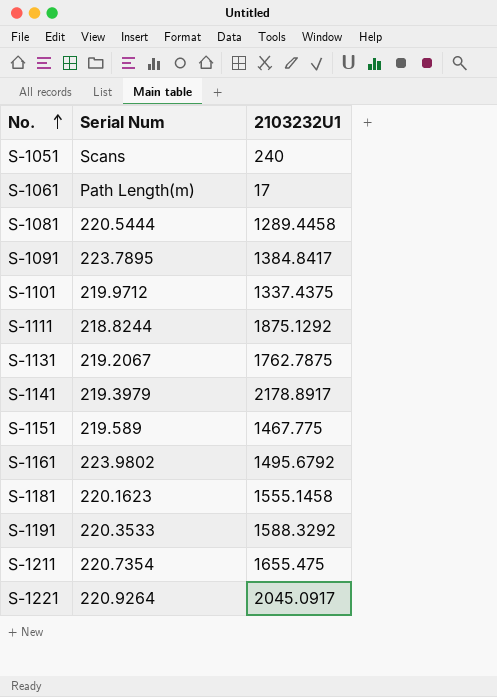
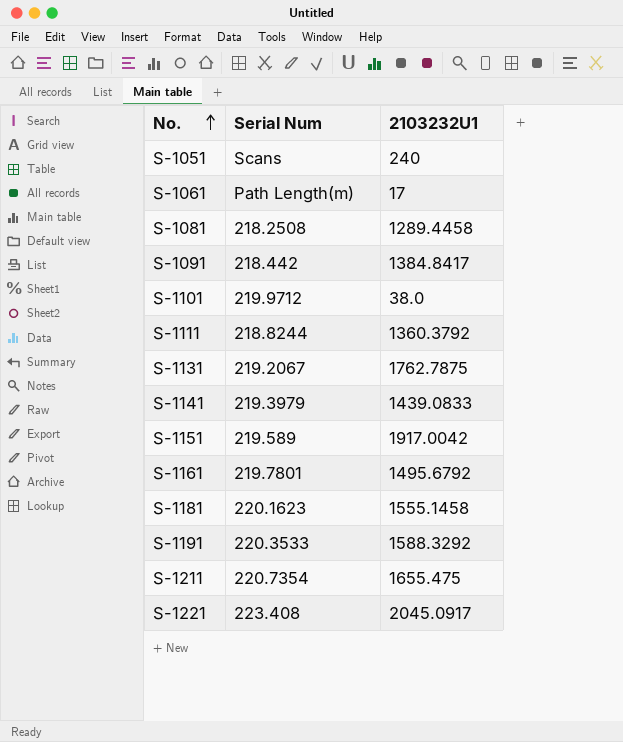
S-1081 | Serial Num: 220.5444 -> 218.2508
S-1091 | Serial Num: 223.7895 -> 218.442
S-1101 | 2103232U1: 1337.4375 -> 38.0
S-1111 | 2103232U1: 1875.1292 -> 1360.3792
S-1141 | 2103232U1: 2178.8917 -> 1439.0833
S-1151 | 2103232U1: 1467.775 -> 1917.0042
S-1161 | Serial Num: 223.9802 -> 219.7801
S-1221 | Serial Num: 220.9264 -> 223.408

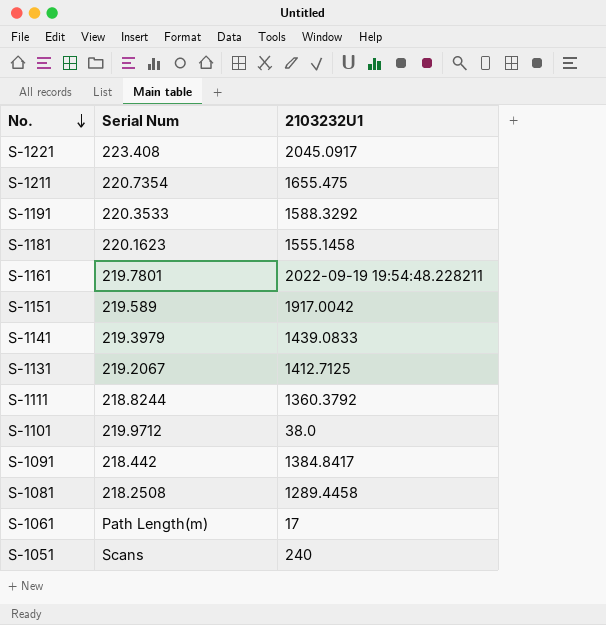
row order: No. ascending -> No. descending
S-1161 | 2103232U1: 1495.6792 -> 2022-09-19 19:54:48.228211
S-1131 | 2103232U1: 1762.7875 -> 1412.7125

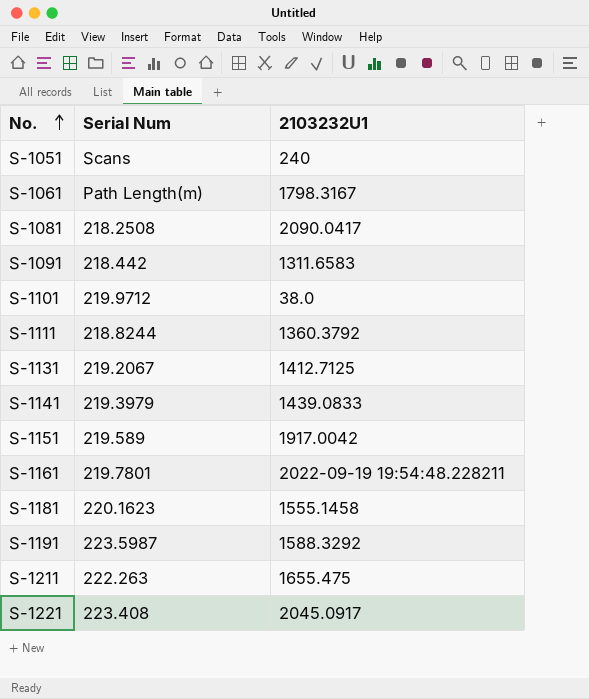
row order: No. descending -> No. ascending
S-1061 | 2103232U1: 17 -> 1798.3167
S-1081 | 2103232U1: 1289.4458 -> 2090.0417
S-1091 | 2103232U1: 1384.8417 -> 1311.6583
S-1191 | Serial Num: 220.3533 -> 223.5987
S-1211 | Serial Num: 220.7354 -> 222.263

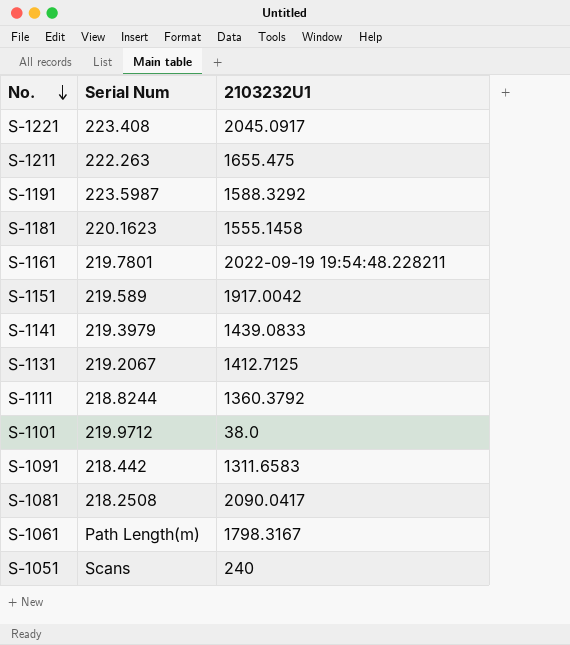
row order: No. ascending -> No. descending

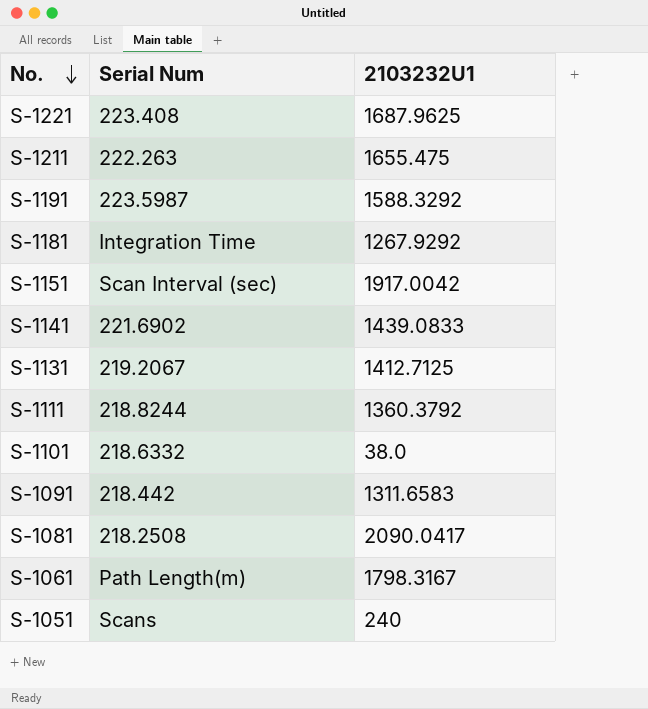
row S-1161: 219.7801 | 2022-09-19 19:54:48.228211 -> none
S-1221 | 2103232U1: 2045.0917 -> 1687.9625
S-1181 | Serial Num: 220.1623 -> Integration Time
S-1181 | 2103232U1: 1555.1458 -> 1267.9292
S-1151 | Serial Num: 219.589 -> Scan Interval (sec)
S-1141 | Serial Num: 219.3979 -> 221.6902
S-1101 | Serial Num: 219.9712 -> 218.6332

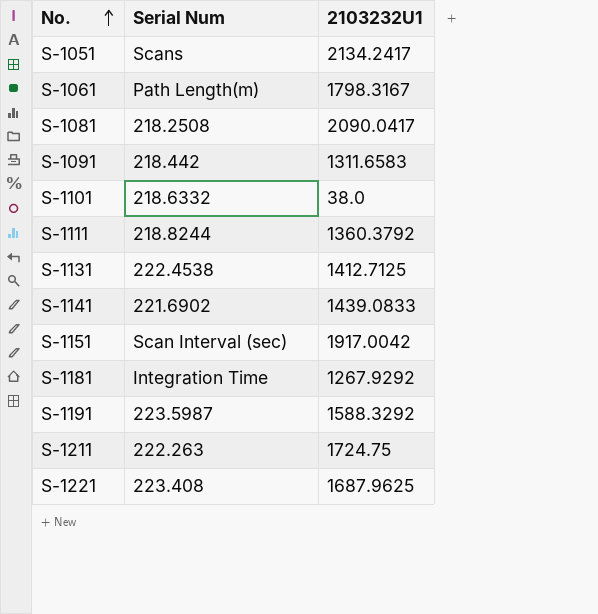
row order: No. descending -> No. ascending
S-1051 | 2103232U1: 240 -> 2134.2417
S-1131 | Serial Num: 219.2067 -> 222.4538
S-1211 | 2103232U1: 1655.475 -> 1724.75

